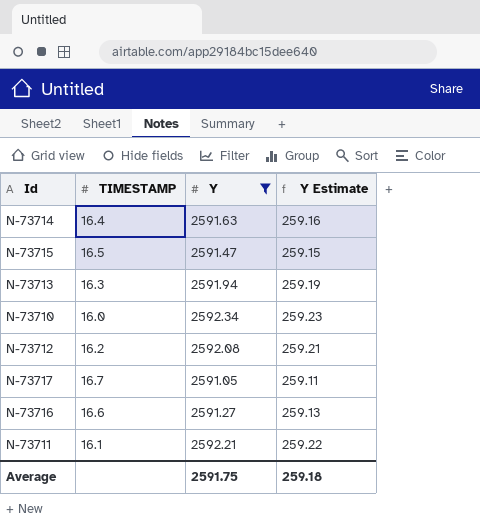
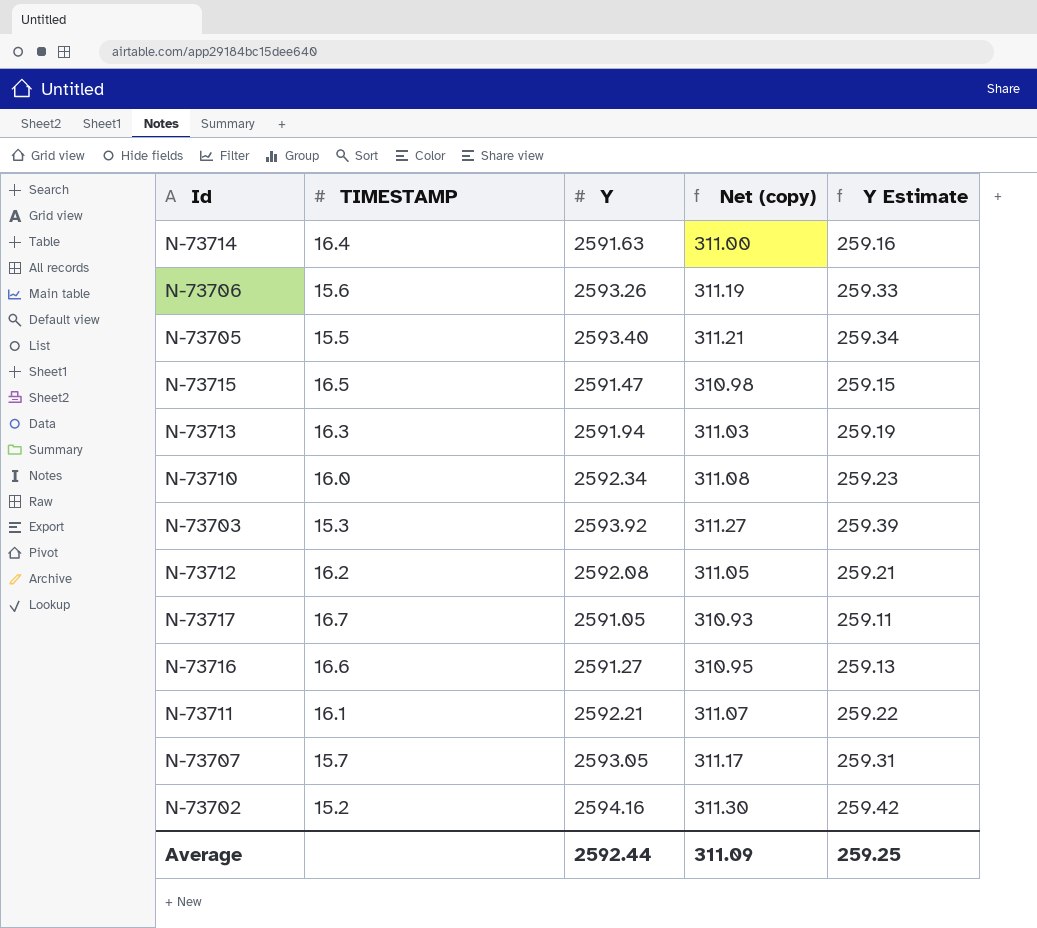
filter: Y <= 2592.34 -> none
column Net (copy) | formula: none -> [Y] * 0.12
Average | Y: 2591.75 -> 2592.44
Average | Y Estimate: 259.18 -> 259.25

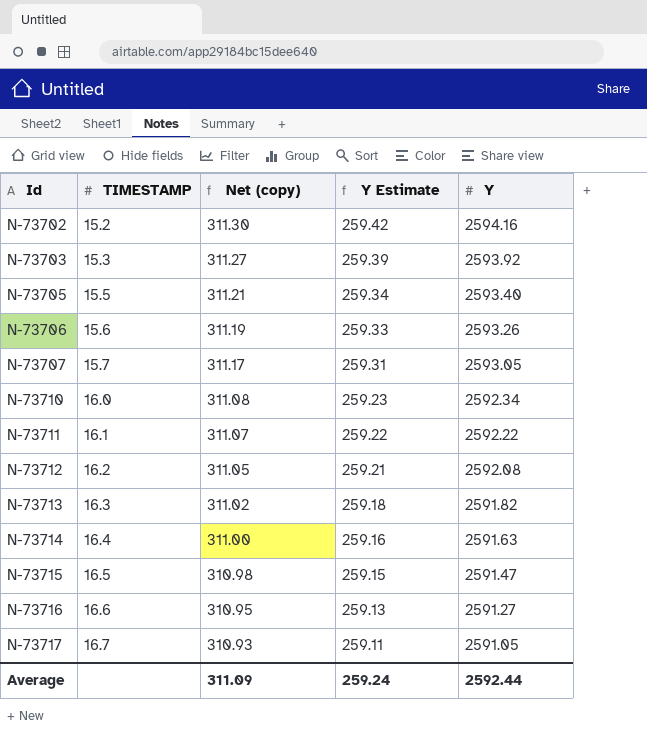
row order: none -> Id ascending
column Y | position: 3 -> 5
N-73711 | Y: 2592.21 -> 2592.22
N-73713 | Net (copy): 311.03 -> 311.02
N-73713 | Y Estimate: 259.19 -> 259.18
N-73713 | Y: 2591.94 -> 2591.82
Average | Y Estimate: 259.25 -> 259.24

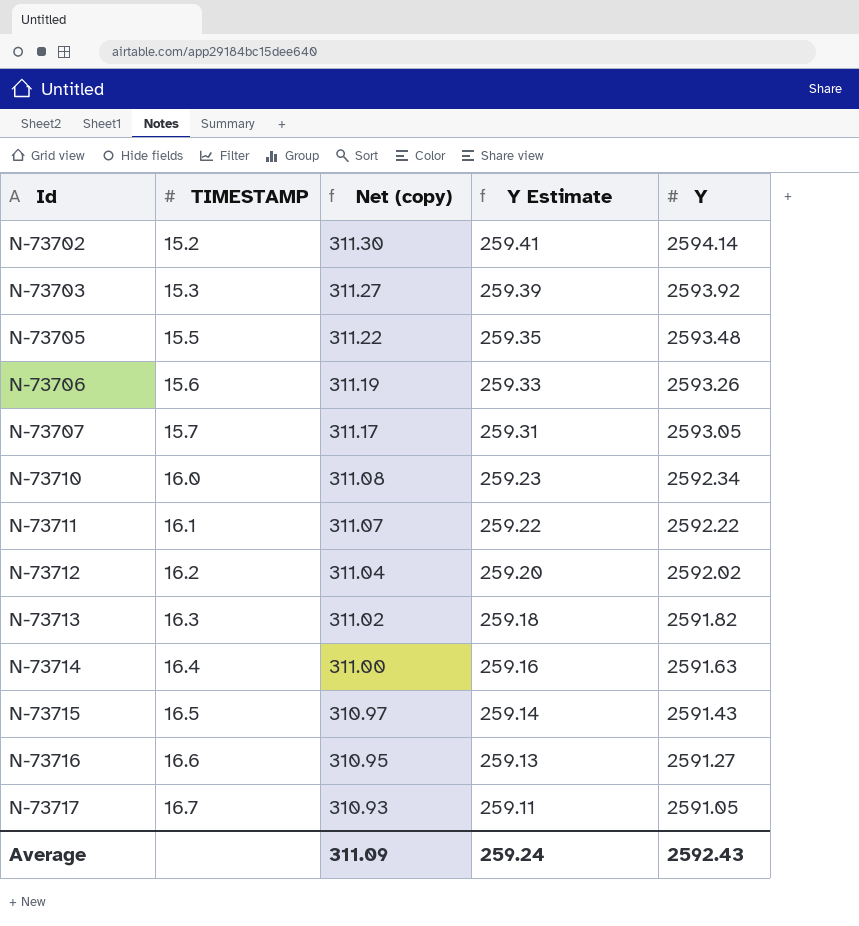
N-73702 | Y Estimate: 259.42 -> 259.41
N-73702 | Y: 2594.16 -> 2594.14
N-73705 | Net (copy): 311.21 -> 311.22
N-73705 | Y Estimate: 259.34 -> 259.35
N-73705 | Y: 2593.40 -> 2593.48
N-73712 | Net (copy): 311.05 -> 311.04
N-73712 | Y Estimate: 259.21 -> 259.20
N-73712 | Y: 2592.08 -> 2592.02
N-73715 | Net (copy): 310.98 -> 310.97
N-73715 | Y Estimate: 259.15 -> 259.14
N-73715 | Y: 2591.47 -> 2591.43
Average | Y: 2592.44 -> 2592.43

